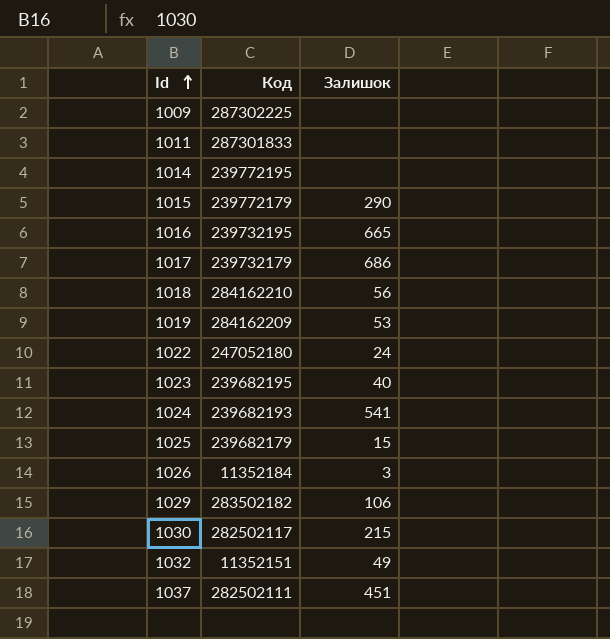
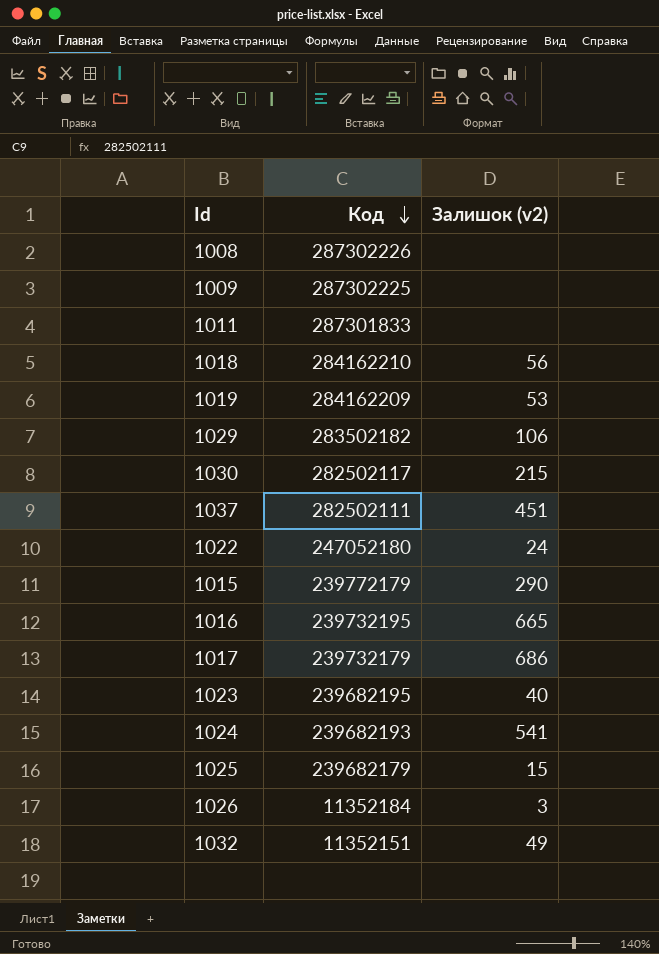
row order: Id ascending -> Код descending
column name: Залишок -> Залишок (v2)
row 1014: 239772195 | none -> none
row 1008: none -> 287302226 | none

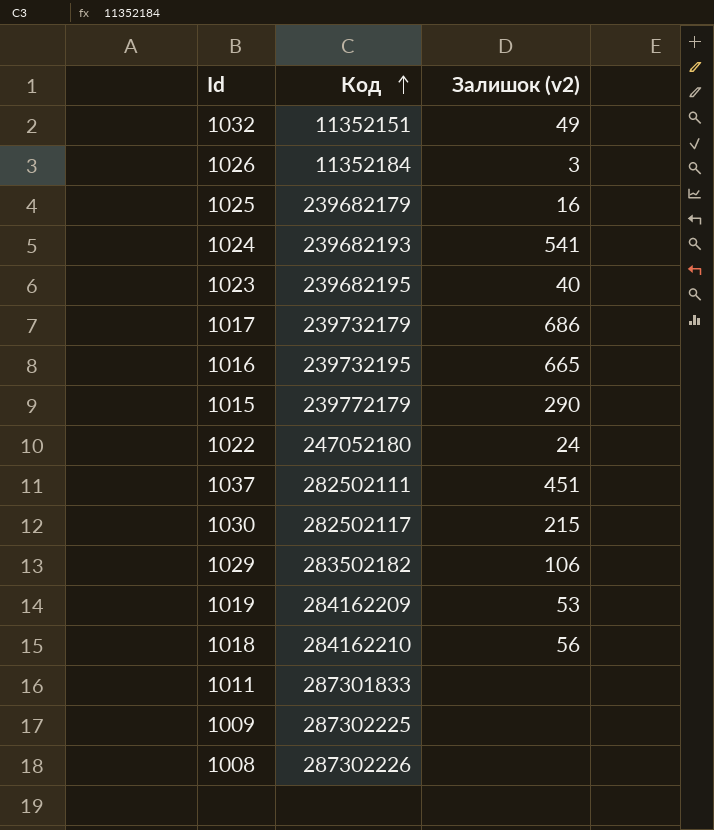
row order: Код descending -> Код ascending
1025 | Залишок (v2): 15 -> 16

